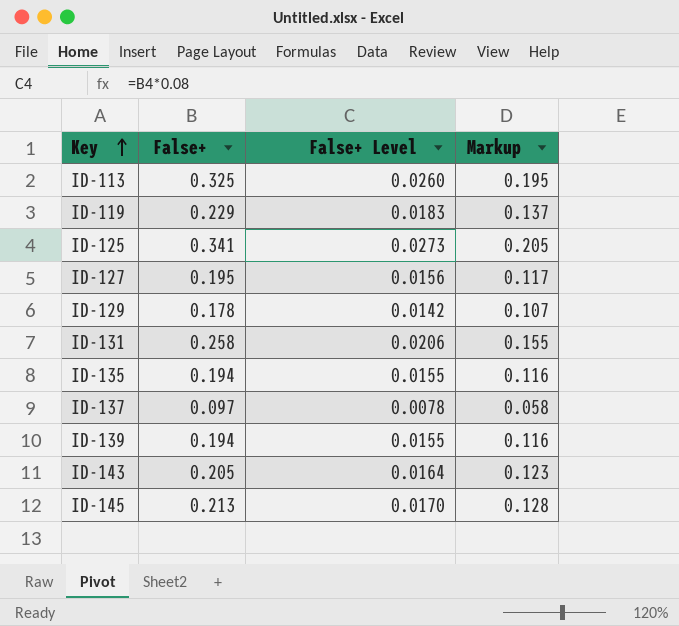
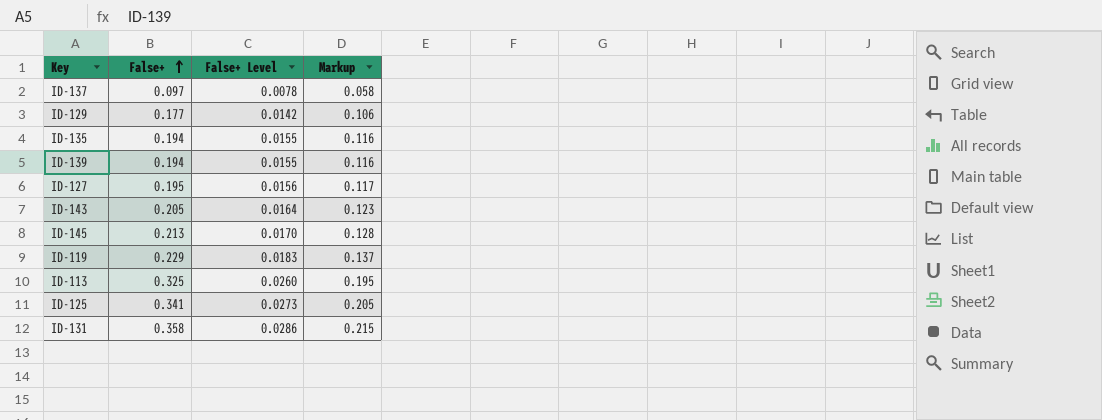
row order: Key ascending -> False+ ascending
ID-129 | False+: 0.178 -> 0.177
ID-129 | Markup: 0.107 -> 0.106
ID-131 | False+: 0.258 -> 0.358
ID-131 | False+ Level: 0.0206 -> 0.0286
ID-131 | Markup: 0.155 -> 0.215

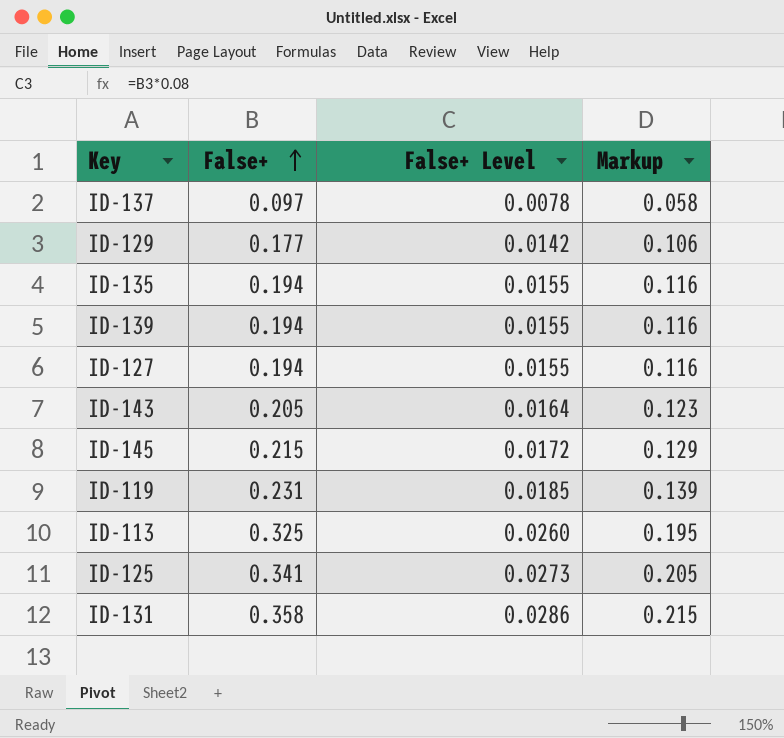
ID-127 | False+: 0.195 -> 0.194
ID-127 | False+ Level: 0.0156 -> 0.0155
ID-127 | Markup: 0.117 -> 0.116
ID-145 | False+: 0.213 -> 0.215
ID-145 | False+ Level: 0.0170 -> 0.0172
ID-145 | Markup: 0.128 -> 0.129
ID-119 | False+: 0.229 -> 0.231
ID-119 | False+ Level: 0.0183 -> 0.0185
ID-119 | Markup: 0.137 -> 0.139

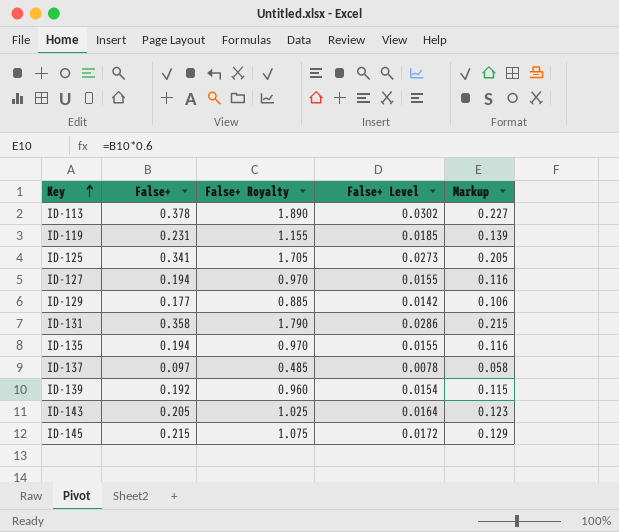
row order: False+ ascending -> Key ascending
column False+ Royalty | formula: none -> [False+] * 5
ID-113 | False+: 0.325 -> 0.378
ID-113 | False+ Level: 0.0260 -> 0.0302
ID-113 | Markup: 0.195 -> 0.227
ID-139 | False+: 0.194 -> 0.192
ID-139 | False+ Level: 0.0155 -> 0.0154
ID-139 | Markup: 0.116 -> 0.115

